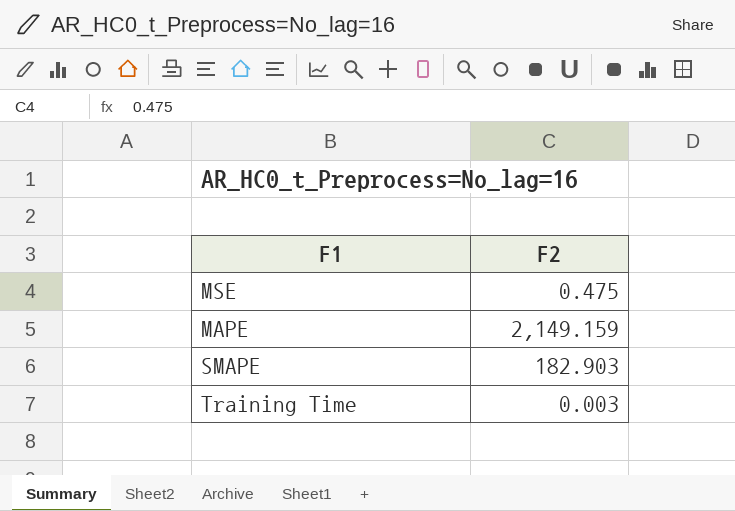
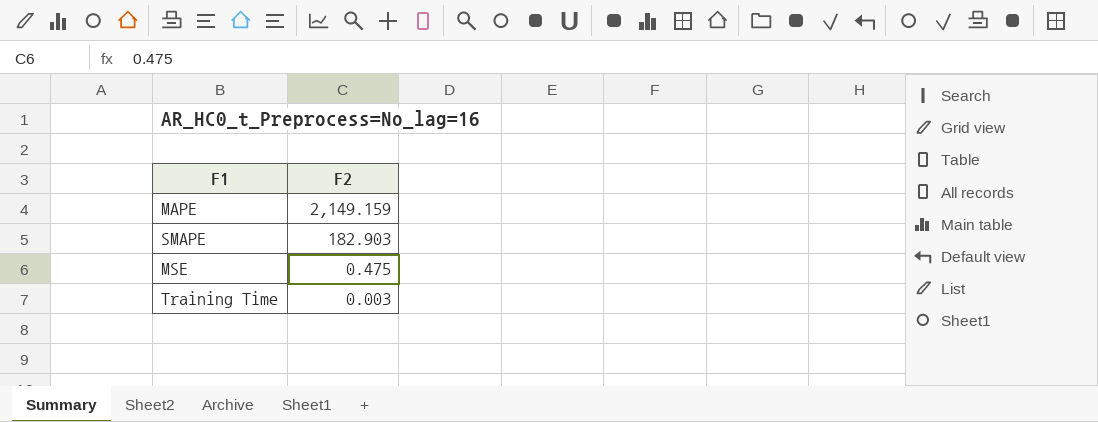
row order: none -> F2 descending

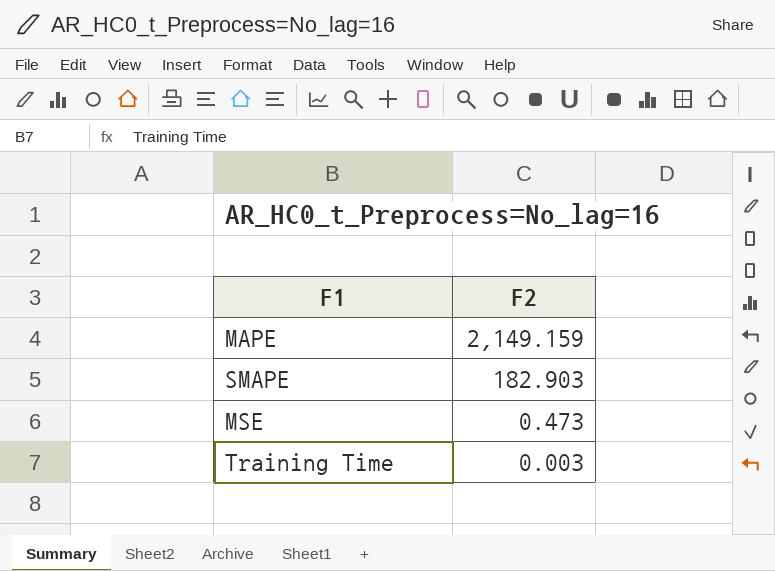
MSE | F2: 0.475 -> 0.473

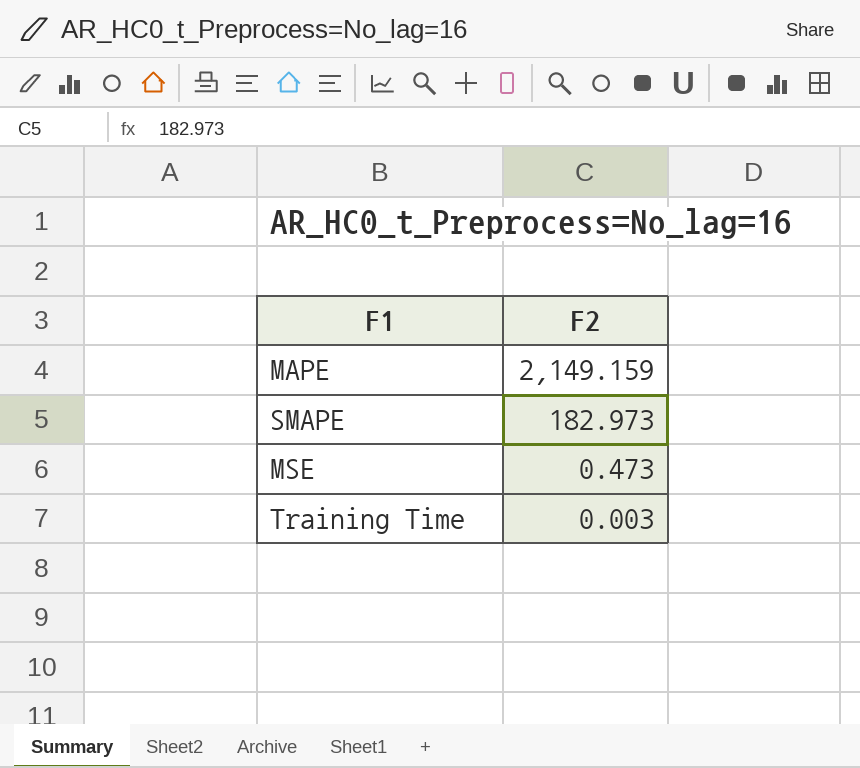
SMAPE | F2: 182.903 -> 182.973

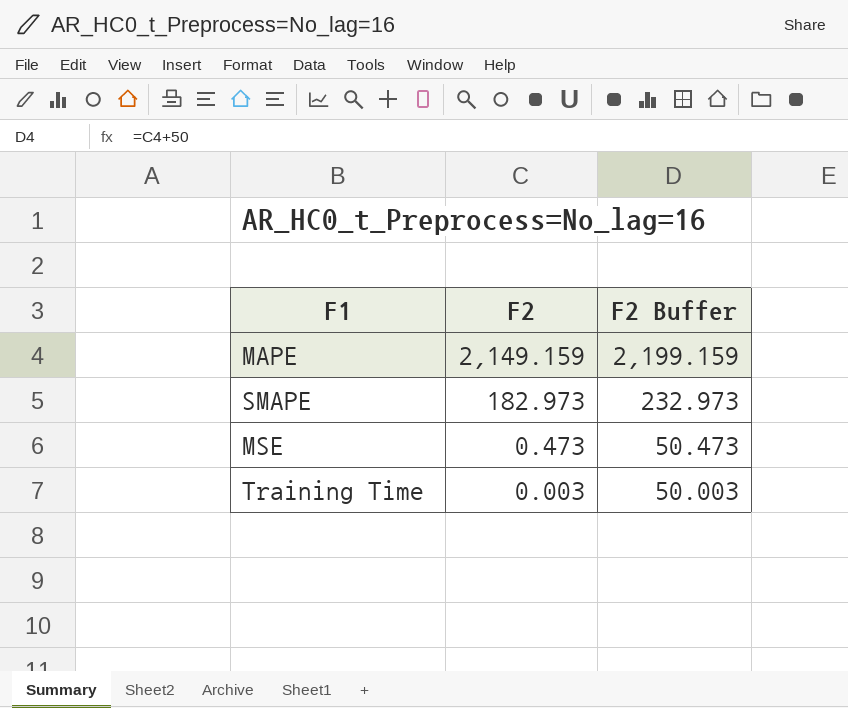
column F2 Buffer | formula: none -> [F2] + 50

